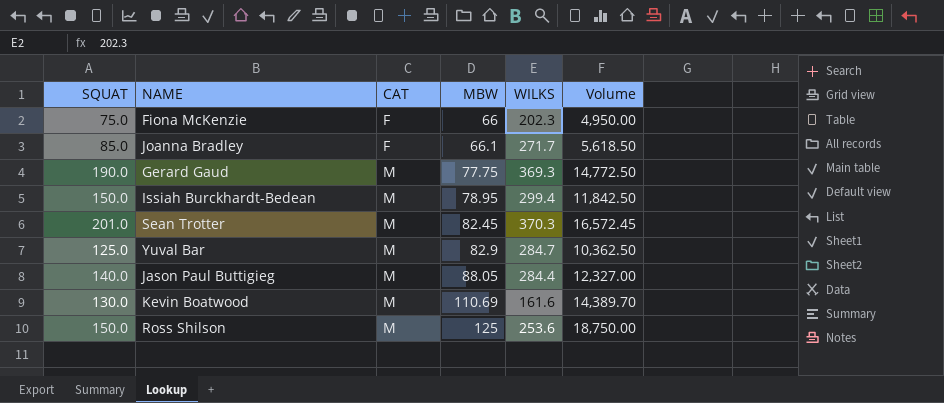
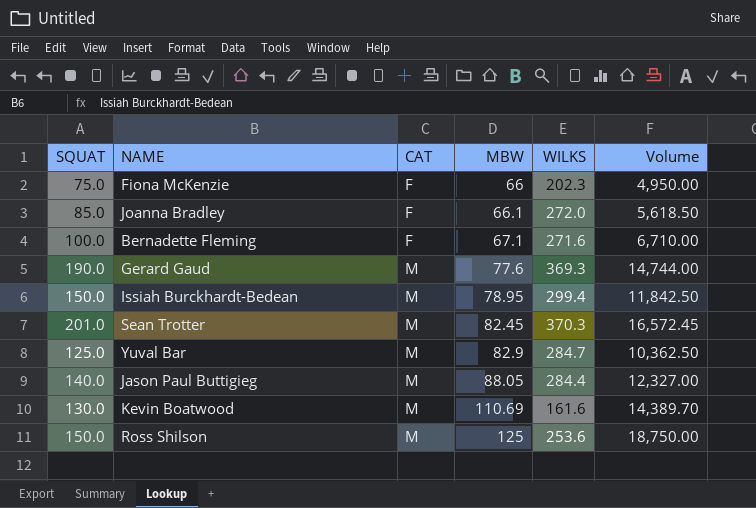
Joanna Bradley | WILKS: 271.7 -> 272.0
row Bernadette Fleming: none -> 100.0 | F | 67.1 | 271.6 | 6,710.00
Gerard Gaud | MBW: 77.75 -> 77.6
Gerard Gaud | Volume: 14,772.50 -> 14,744.00

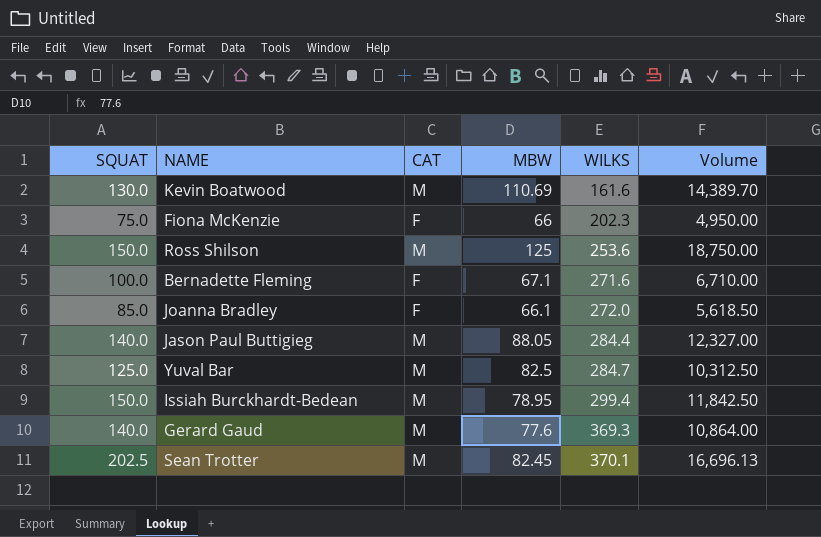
row order: CAT ascending -> WILKS ascending
Yuval Bar | MBW: 82.9 -> 82.5
Yuval Bar | Volume: 10,362.50 -> 10,312.50
Gerard Gaud | SQUAT: 190.0 -> 140.0
Gerard Gaud | Volume: 14,744.00 -> 10,864.00
Sean Trotter | SQUAT: 201.0 -> 202.5
Sean Trotter | WILKS: 370.3 -> 370.1
Sean Trotter | Volume: 16,572.45 -> 16,696.13

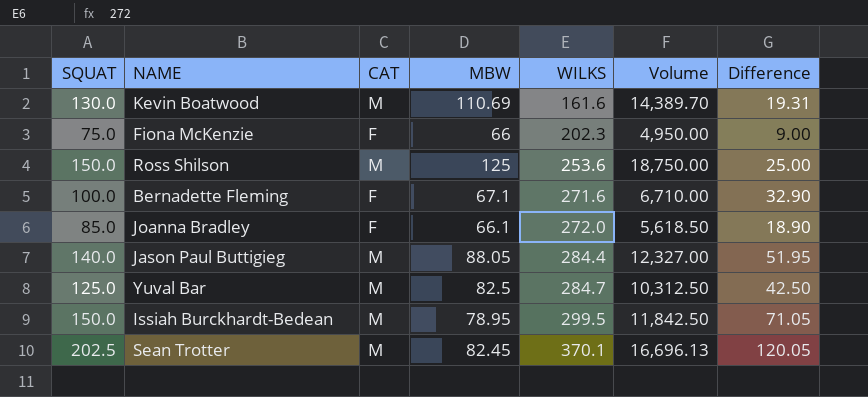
column Difference | formula: none -> [SQUAT] - [MBW]
row Gerard Gaud: 140.0 | M | 77.6 | 369.3 | 10,864.00 -> none
Issiah Burckhardt-Bedean | WILKS: 299.4 -> 299.5

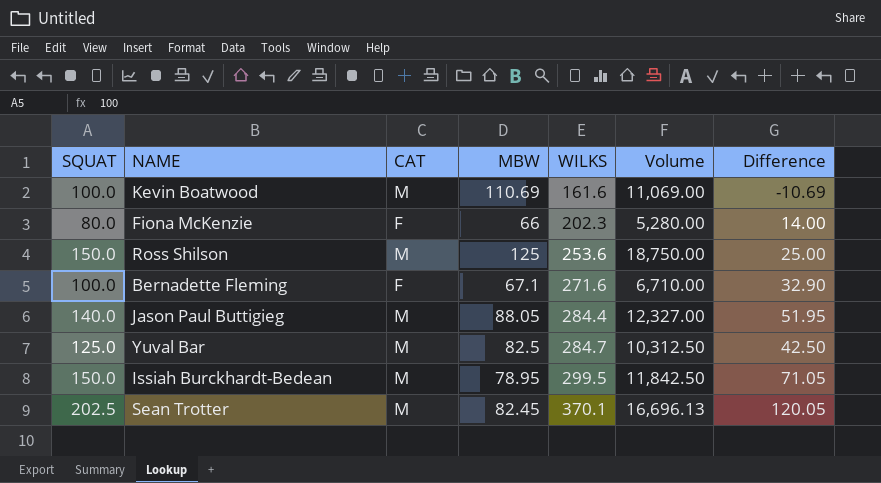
row Joanna Bradley: 85.0 | F | 66.1 | 272.0 | 5,618.50 | 18.90 -> none
Kevin Boatwood | SQUAT: 130.0 -> 100.0
Kevin Boatwood | Volume: 14,389.70 -> 11,069.00
Kevin Boatwood | Difference: 19.31 -> -10.69
Fiona McKenzie | SQUAT: 75.0 -> 80.0
Fiona McKenzie | Volume: 4,950.00 -> 5,280.00
Fiona McKenzie | Difference: 9.00 -> 14.00

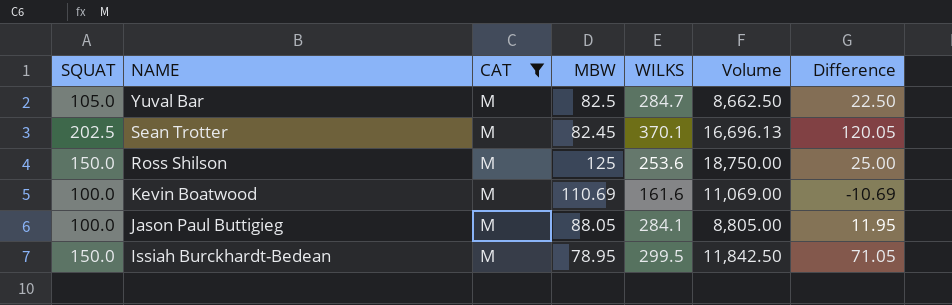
filter: none -> CAT = M
row order: WILKS ascending -> NAME descending
Yuval Bar | SQUAT: 125.0 -> 105.0
Yuval Bar | Volume: 10,312.50 -> 8,662.50
Yuval Bar | Difference: 42.50 -> 22.50
Jason Paul Buttigieg | SQUAT: 140.0 -> 100.0
Jason Paul Buttigieg | WILKS: 284.4 -> 284.1
Jason Paul Buttigieg | Volume: 12,327.00 -> 8,805.00
Jason Paul Buttigieg | Difference: 51.95 -> 11.95

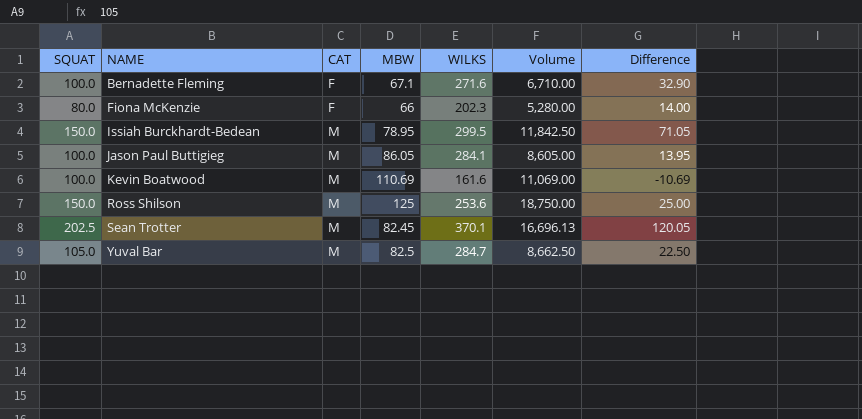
filter: CAT = M -> none
row order: NAME descending -> NAME ascending
Jason Paul Buttigieg | MBW: 88.05 -> 86.05
Jason Paul Buttigieg | Volume: 8,805.00 -> 8,605.00
Jason Paul Buttigieg | Difference: 11.95 -> 13.95

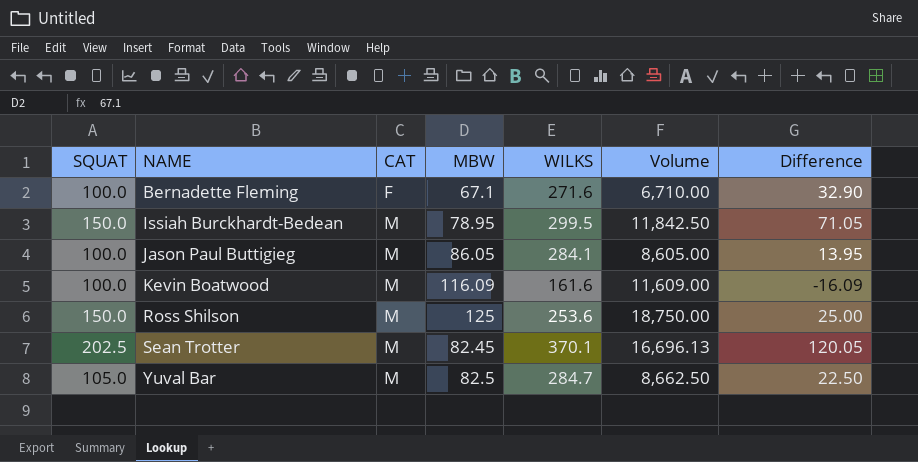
row Fiona McKenzie: 80.0 | F | 66 | 202.3 | 5,280.00 | 14.00 -> none
Kevin Boatwood | MBW: 110.69 -> 116.09
Kevin Boatwood | Volume: 11,069.00 -> 11,609.00
Kevin Boatwood | Difference: -10.69 -> -16.09

